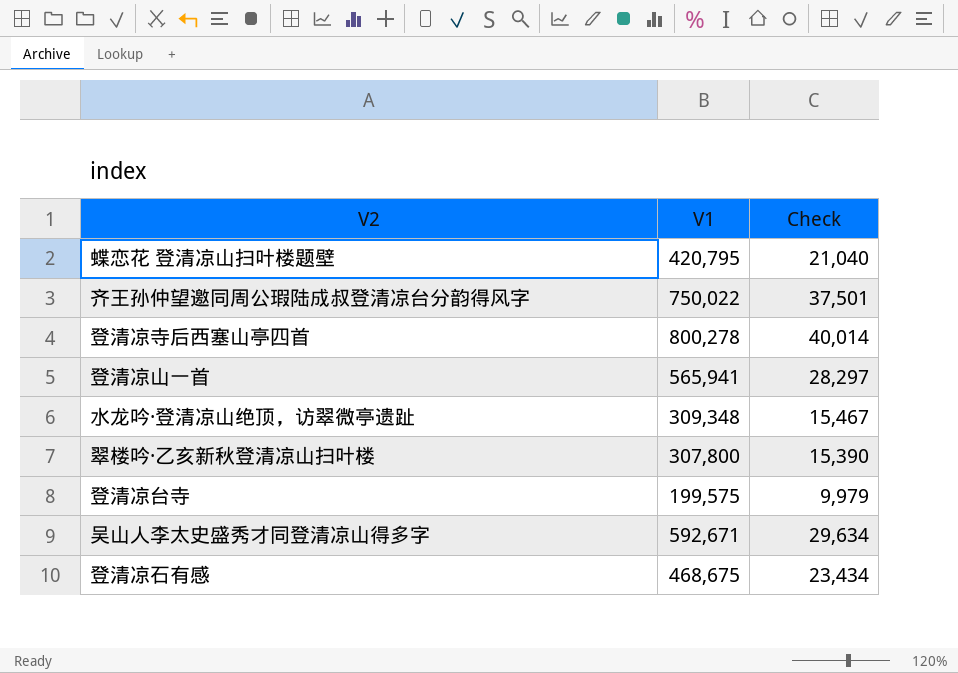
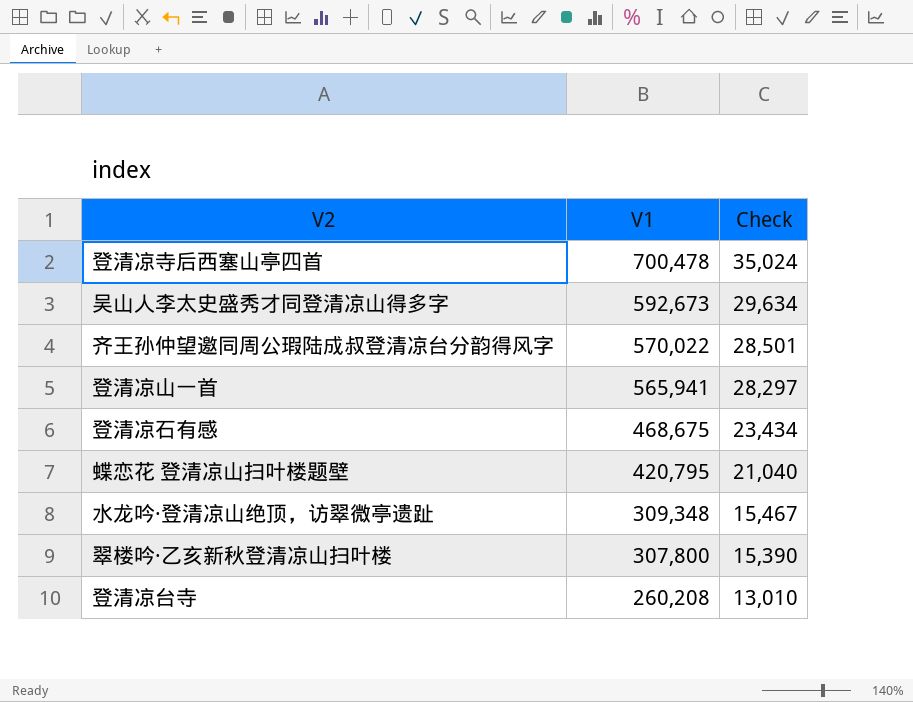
row order: none -> V1 descending
登清凉寺后西塞山亭四首 | V1: 800,278 -> 700,478
登清凉寺后西塞山亭四首 | Check: 40,014 -> 35,024
吴山人李太史盛秀才同登清凉山得多字 | V1: 592,671 -> 592,673
齐王孙仲望邀同周公瑕陆成叔登清凉台分韵得风字 | V1: 750,022 -> 570,022
齐王孙仲望邀同周公瑕陆成叔登清凉台分韵得风字 | Check: 37,501 -> 28,501
登清凉台寺 | V1: 199,575 -> 260,208
登清凉台寺 | Check: 9,979 -> 13,010

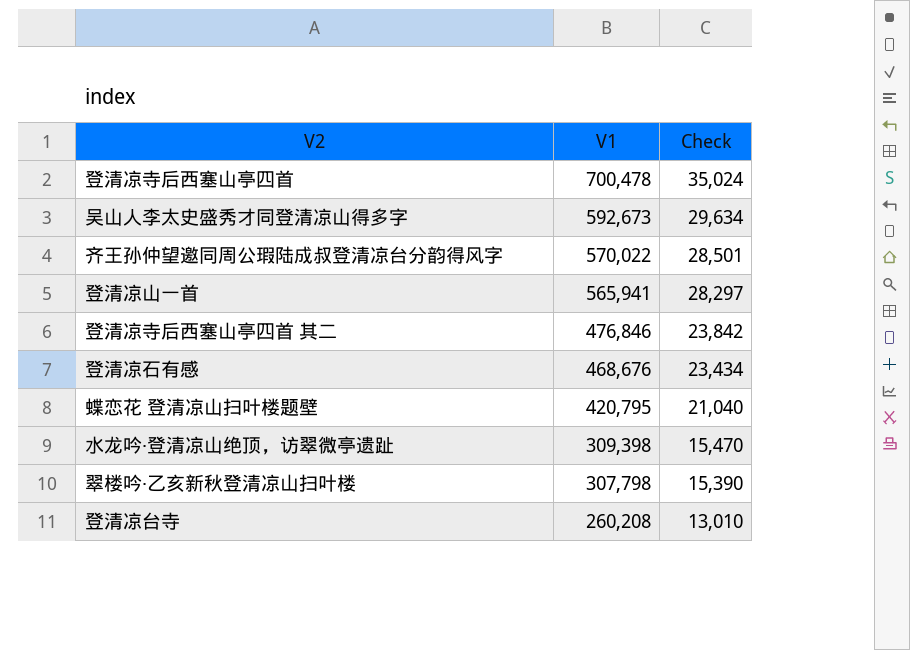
row 登清凉寺后西塞山亭四首 其二: none -> 476,846 | 23,842
登清凉石有感 | V1: 468,675 -> 468,676
水龙吟·登清凉山绝顶，访翠微亭遗趾 | V1: 309,348 -> 309,398
水龙吟·登清凉山绝顶，访翠微亭遗趾 | Check: 15,467 -> 15,470
翠楼吟·乙亥新秋登清凉山扫叶楼 | V1: 307,800 -> 307,798

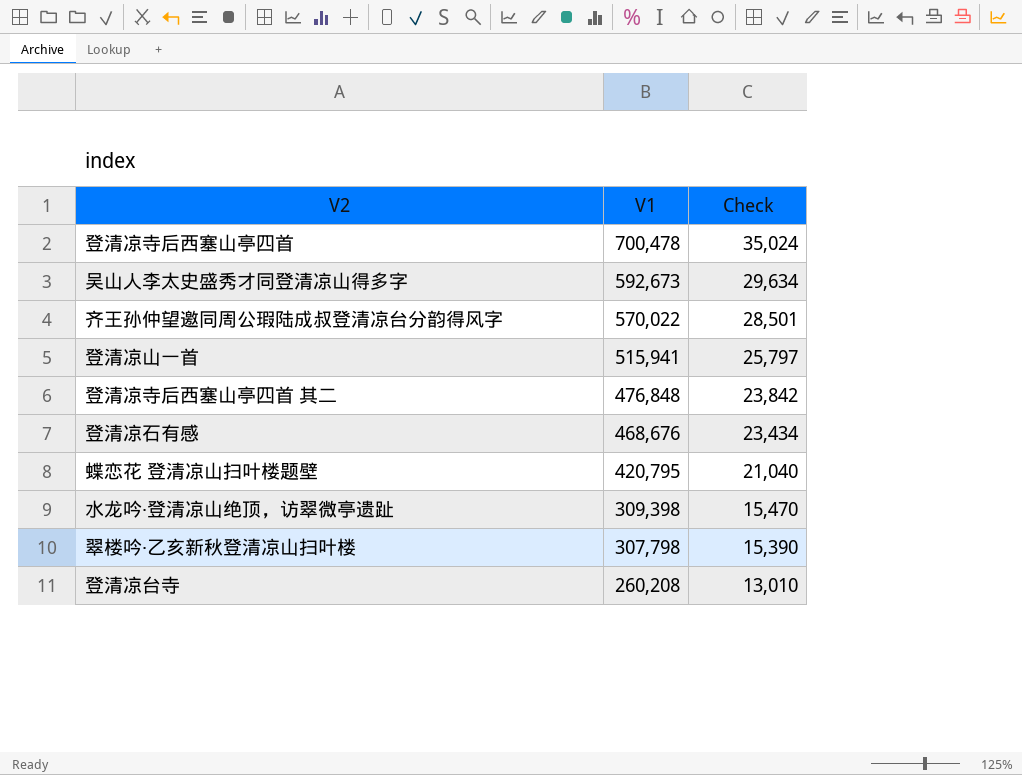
登清凉山一首 | V1: 565,941 -> 515,941
登清凉山一首 | Check: 28,297 -> 25,797
登清凉寺后西塞山亭四首 其二 | V1: 476,846 -> 476,848

